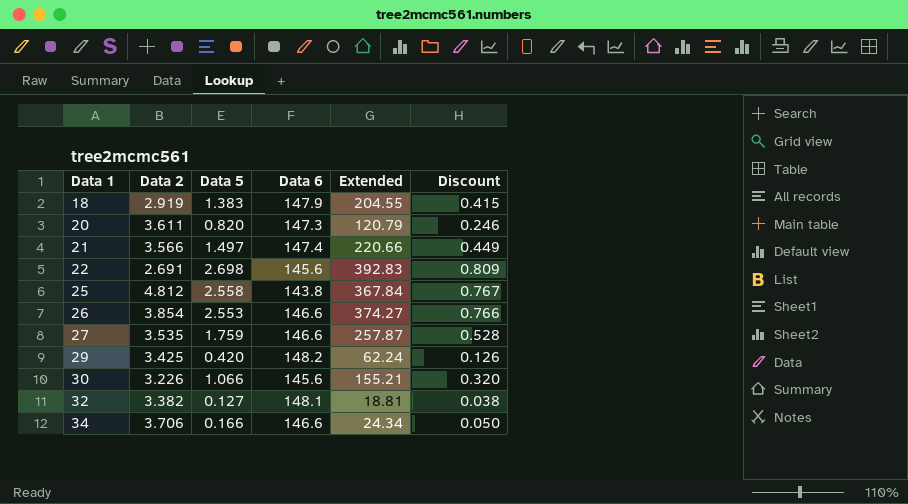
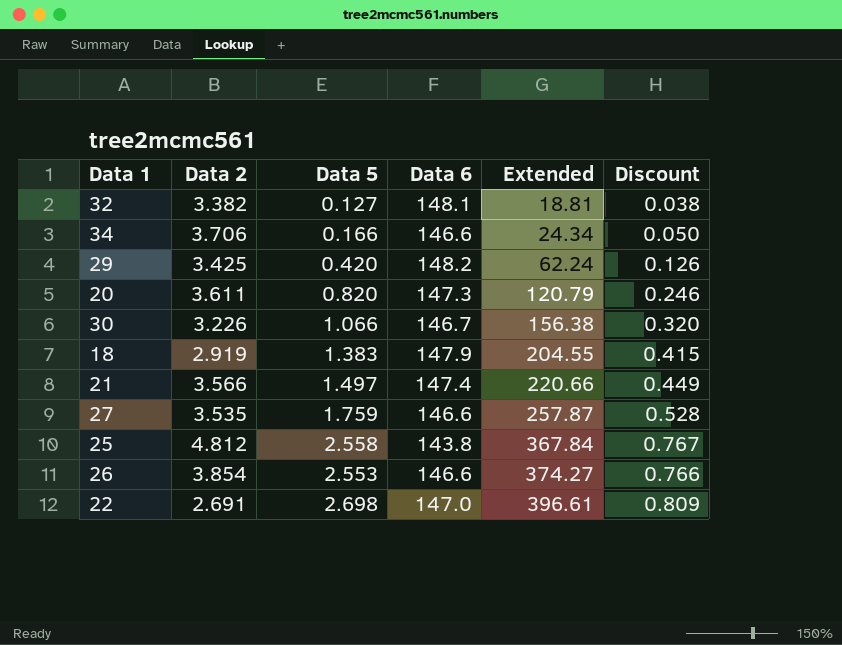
row order: Data 1 ascending -> Extended ascending
30 | Data 6: 145.6 -> 146.7
30 | Extended: 155.21 -> 156.38
22 | Data 6: 145.6 -> 147.0
22 | Extended: 392.83 -> 396.61

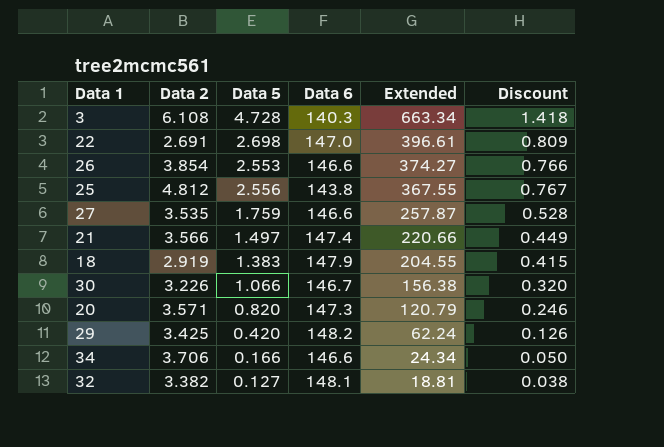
row order: Extended ascending -> Extended descending
row 3: none -> 6.108 | 4.728 | 140.3 | 663.34 | 1.418
25 | Data 5: 2.558 -> 2.556
25 | Extended: 367.84 -> 367.55
20 | Data 2: 3.611 -> 3.571

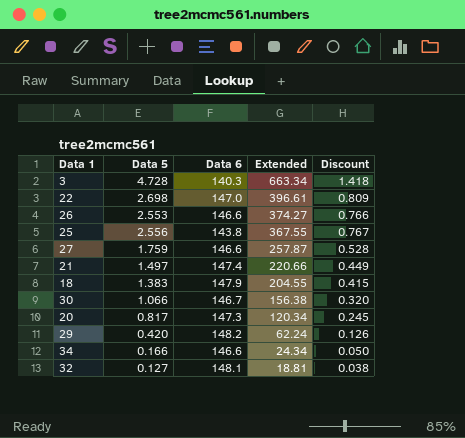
column Data 2 | position: 2 -> none
20 | Data 5: 0.820 -> 0.817
20 | Extended: 120.79 -> 120.34
20 | Discount: 0.246 -> 0.245

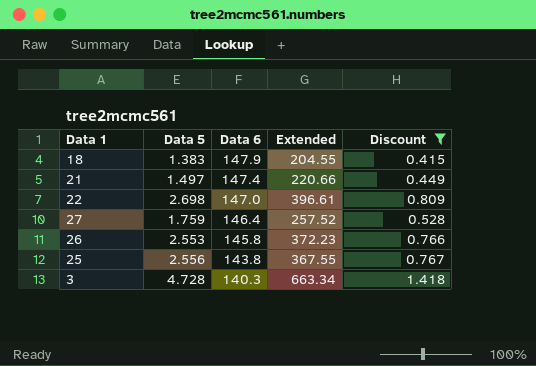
filter: none -> Discount >= 0.415
row order: Extended descending -> Data 6 descending
27 | Data 6: 146.6 -> 146.4
27 | Extended: 257.87 -> 257.52
26 | Data 6: 146.6 -> 145.8
26 | Extended: 374.27 -> 372.23

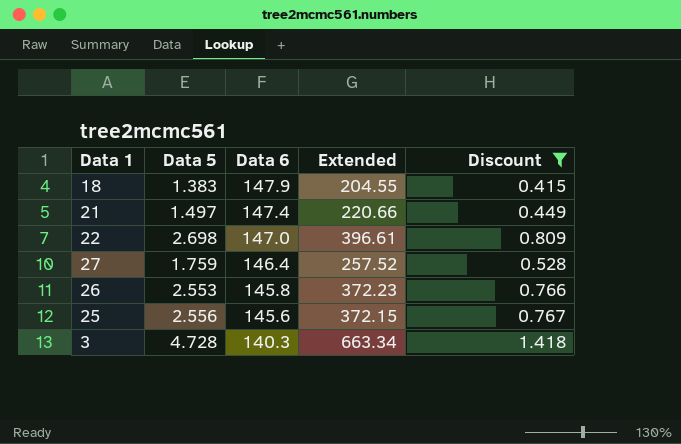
25 | Data 6: 143.8 -> 145.6
25 | Extended: 367.55 -> 372.15

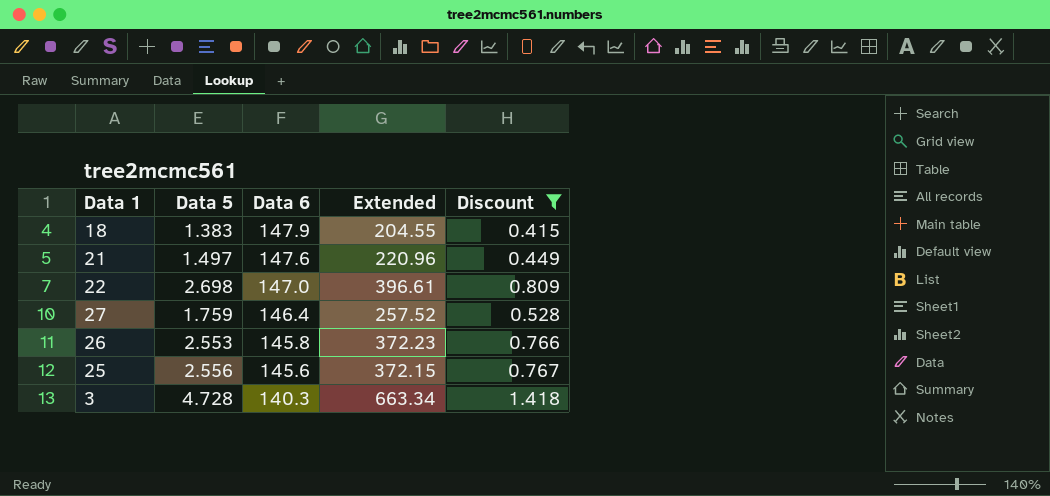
21 | Data 6: 147.4 -> 147.6
21 | Extended: 220.66 -> 220.96

